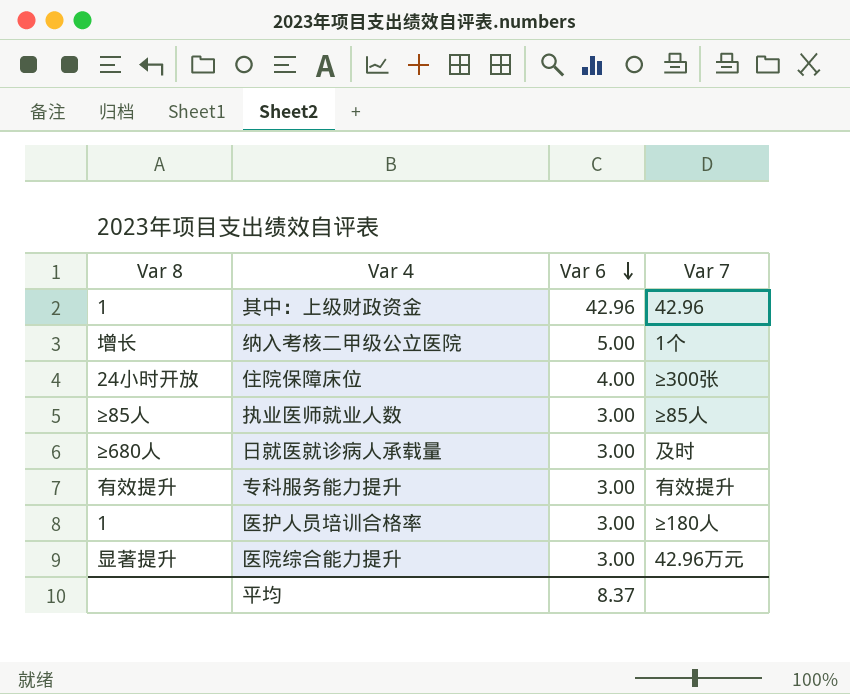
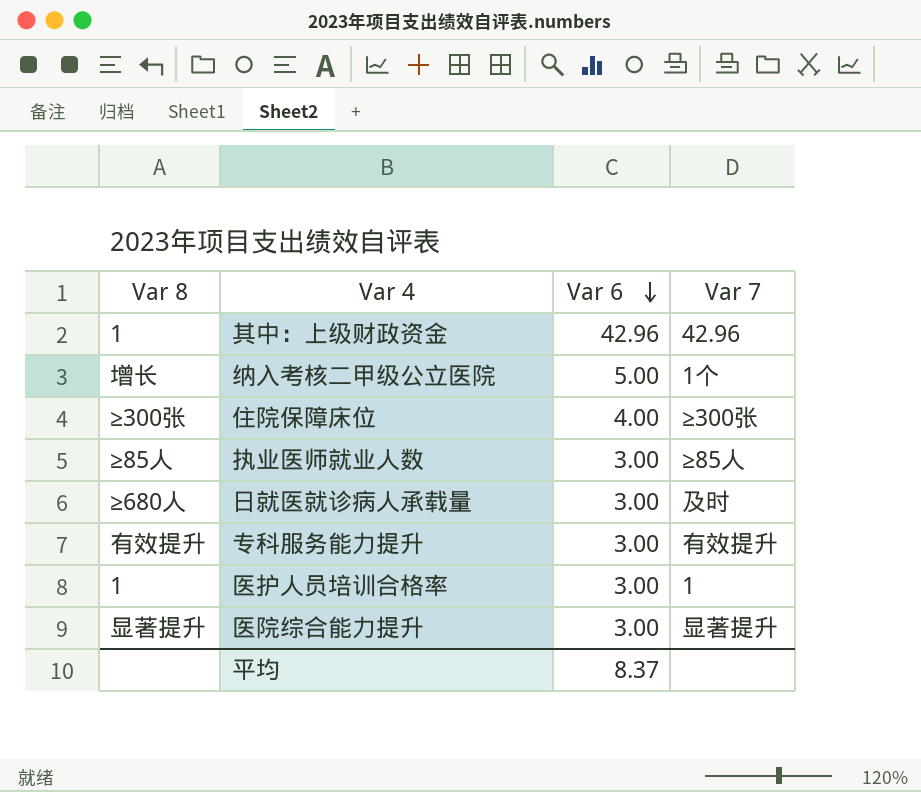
住院保障床位 | Var 8: 24小时开放 -> ≥300张
医护人员培训合格率 | Var 7: ≥180人 -> 1
医院综合能力提升 | Var 7: 42.96万元 -> 显著提升

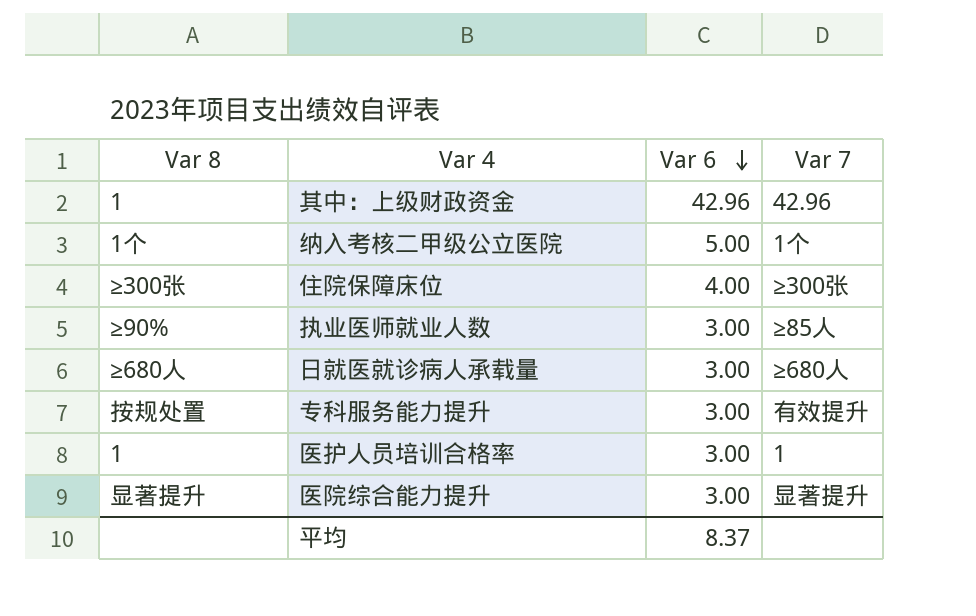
纳入考核二甲级公立医院 | Var 8: 增长 -> 1个
执业医师就业人数 | Var 8: ≥85人 -> ≥90%
日就医就诊病人承载量 | Var 7: 及时 -> ≥680人
专科服务能力提升 | Var 8: 有效提升 -> 按规处置

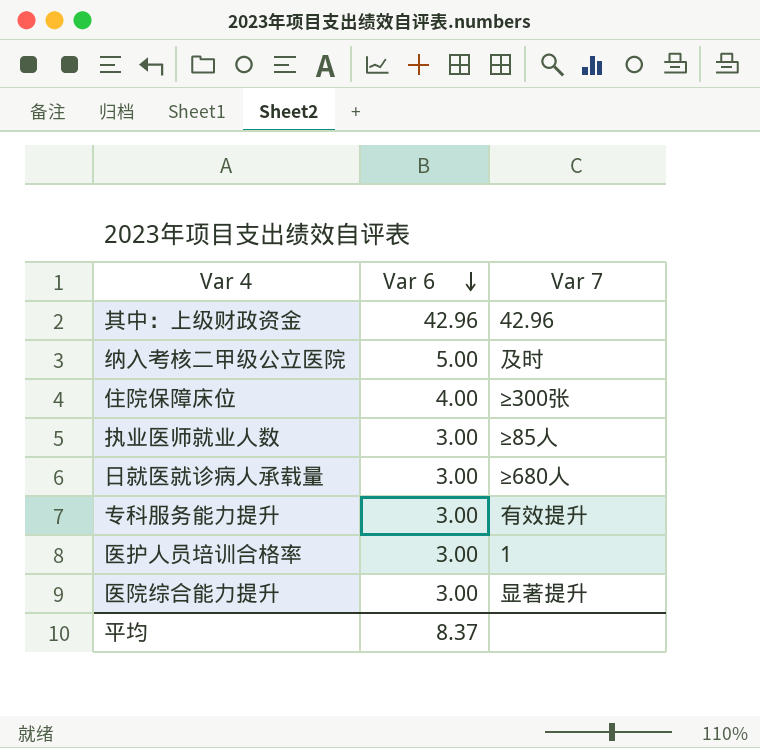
column Var 8 | position: 1 -> none
纳入考核二甲级公立医院 | Var 7: 1个 -> 及时

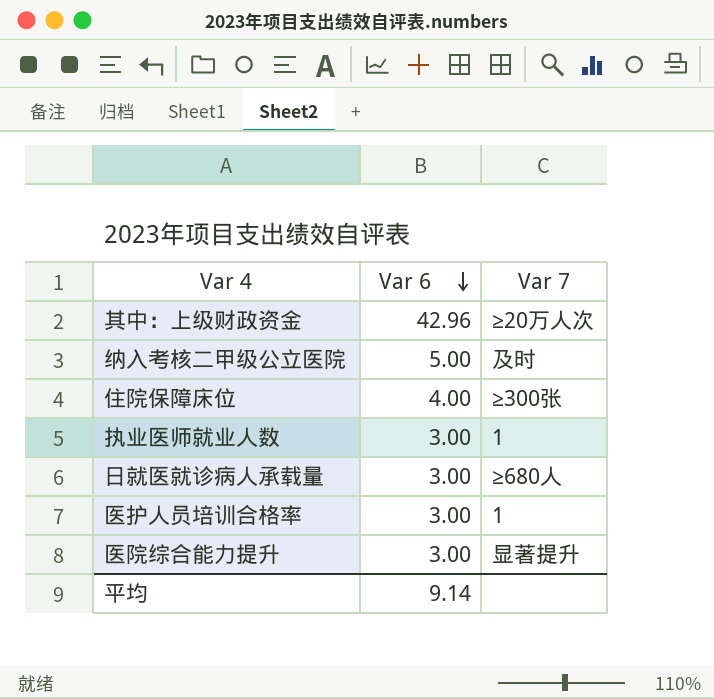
row 专科服务能力提升: 3.00 | 有效提升 -> none
其中：上级财政资金 | Var 7: 42.96 -> ≥20万人次
执业医师就业人数 | Var 7: ≥85人 -> 1
平均 | Var 6: 8.37 -> 9.14

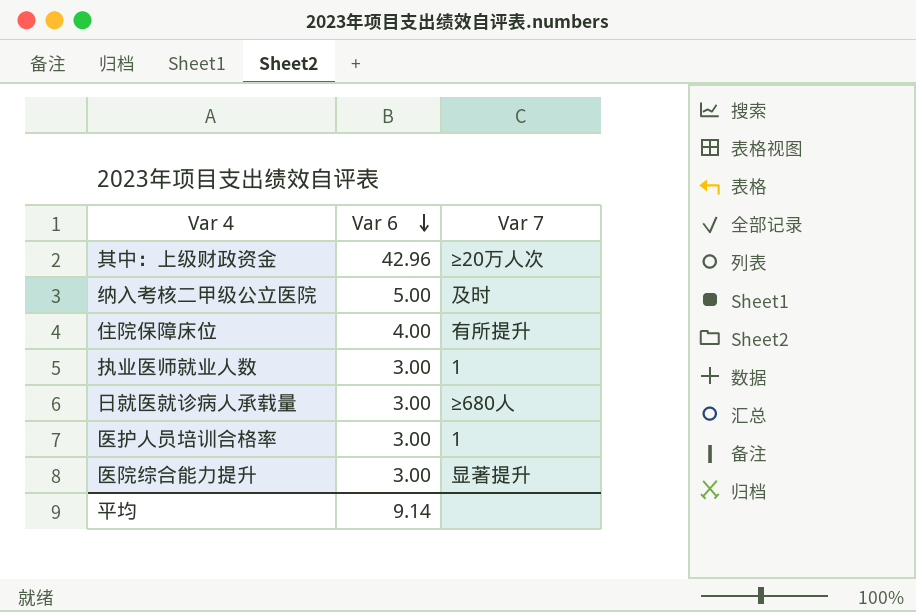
住院保障床位 | Var 7: ≥300张 -> 有所提升

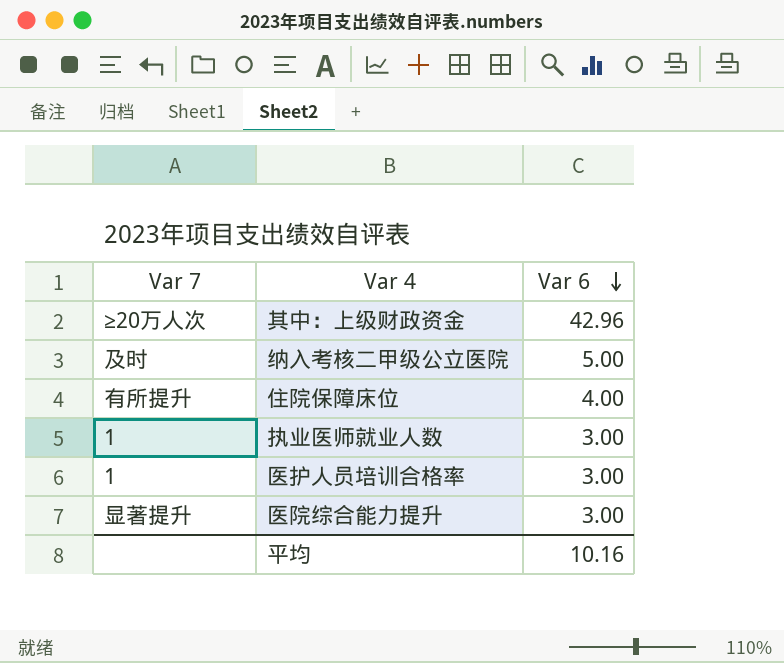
column Var 7 | position: 3 -> 1
row 日就医就诊病人承载量: 3.00 | ≥680人 -> none
平均 | Var 6: 9.14 -> 10.16

